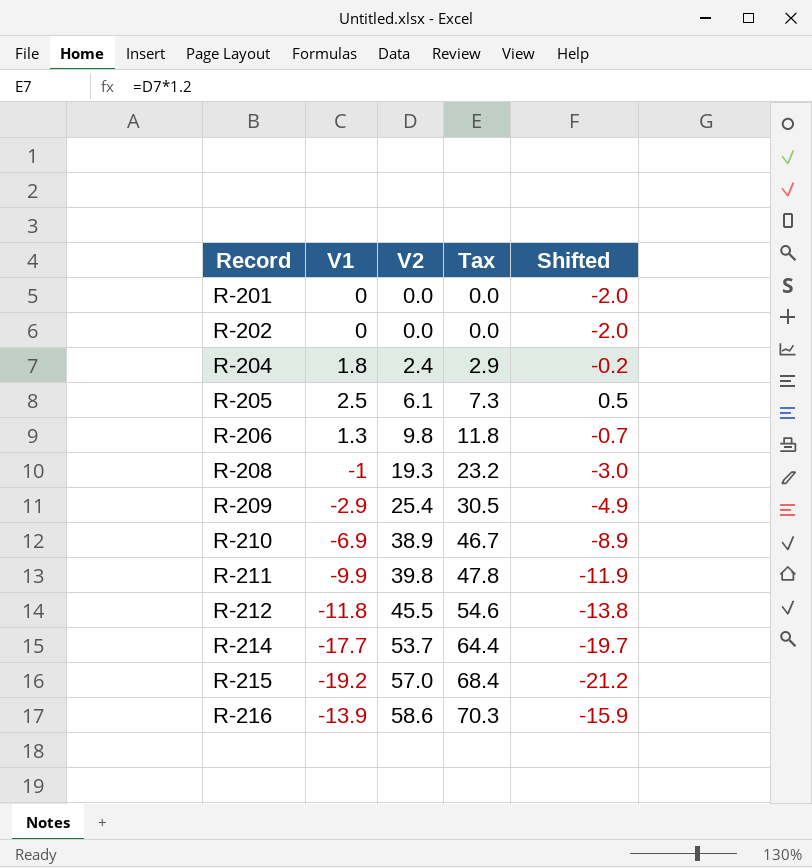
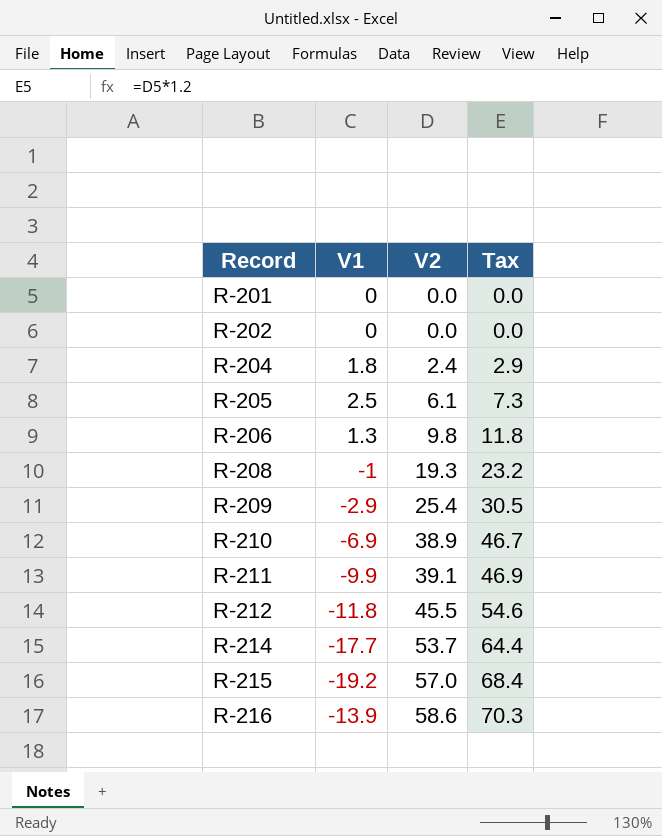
column Shifted | formula: [V1] - 2 -> none
R-211 | V2: 39.8 -> 39.1
R-211 | Tax: 47.8 -> 46.9

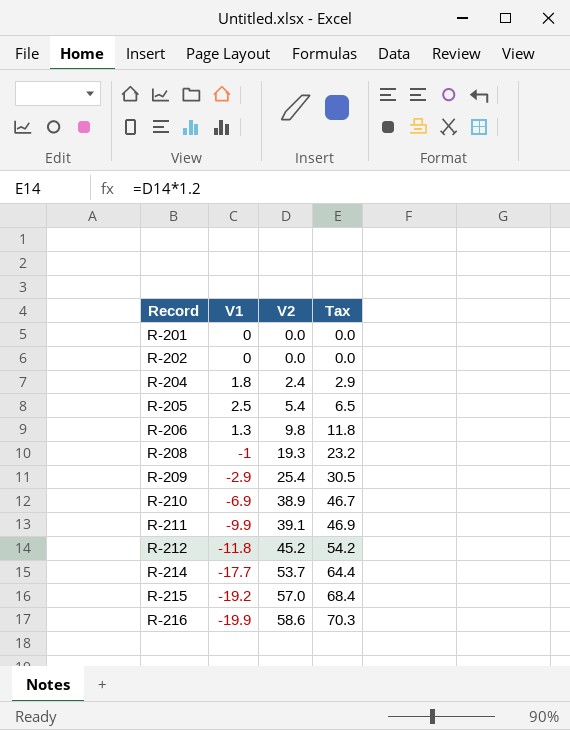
R-205 | V2: 6.1 -> 5.4
R-205 | Tax: 7.3 -> 6.5
R-212 | V2: 45.5 -> 45.2
R-212 | Tax: 54.6 -> 54.2
R-216 | V1: -13.9 -> -19.9

